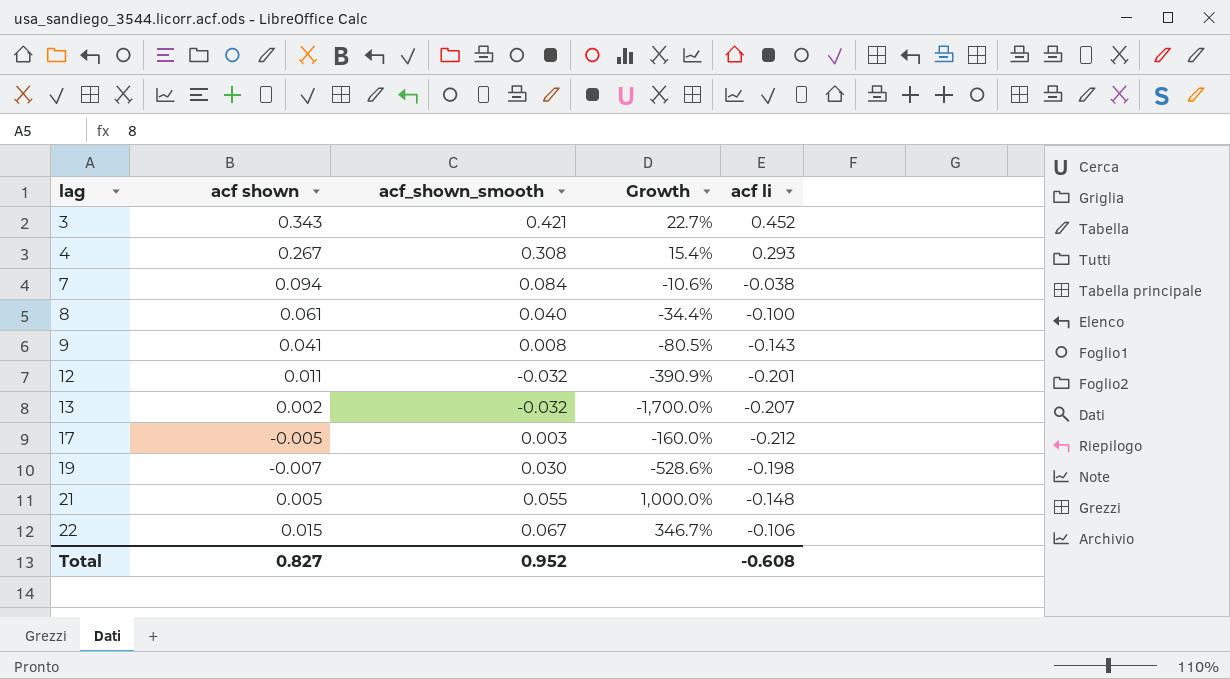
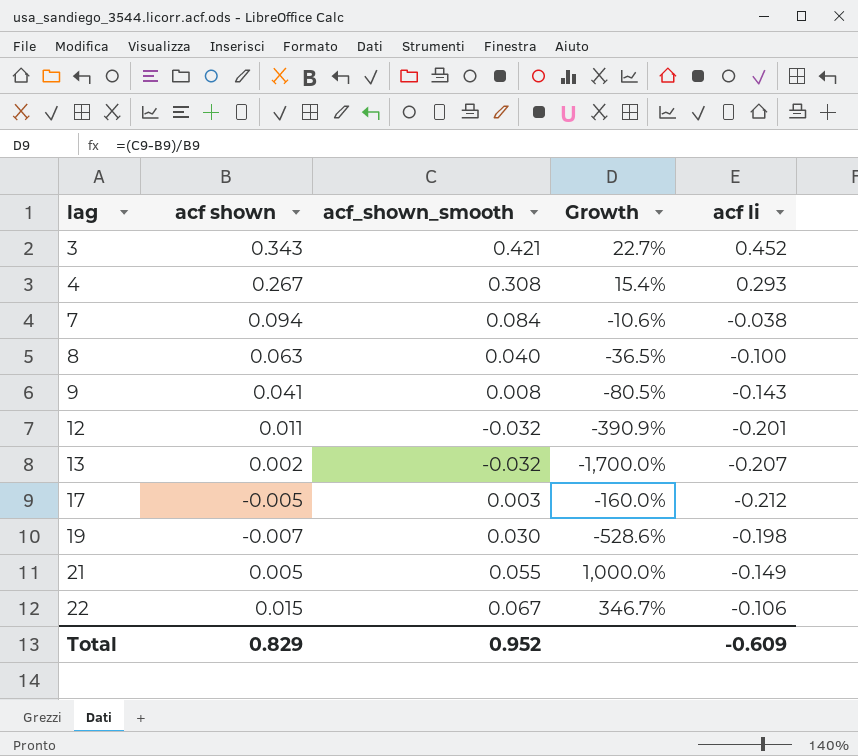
8 | acf shown: 0.061 -> 0.063
8 | Growth: -34.4% -> -36.5%
21 | acf li: -0.148 -> -0.149
Total | acf shown: 0.827 -> 0.829
Total | acf li: -0.608 -> -0.609

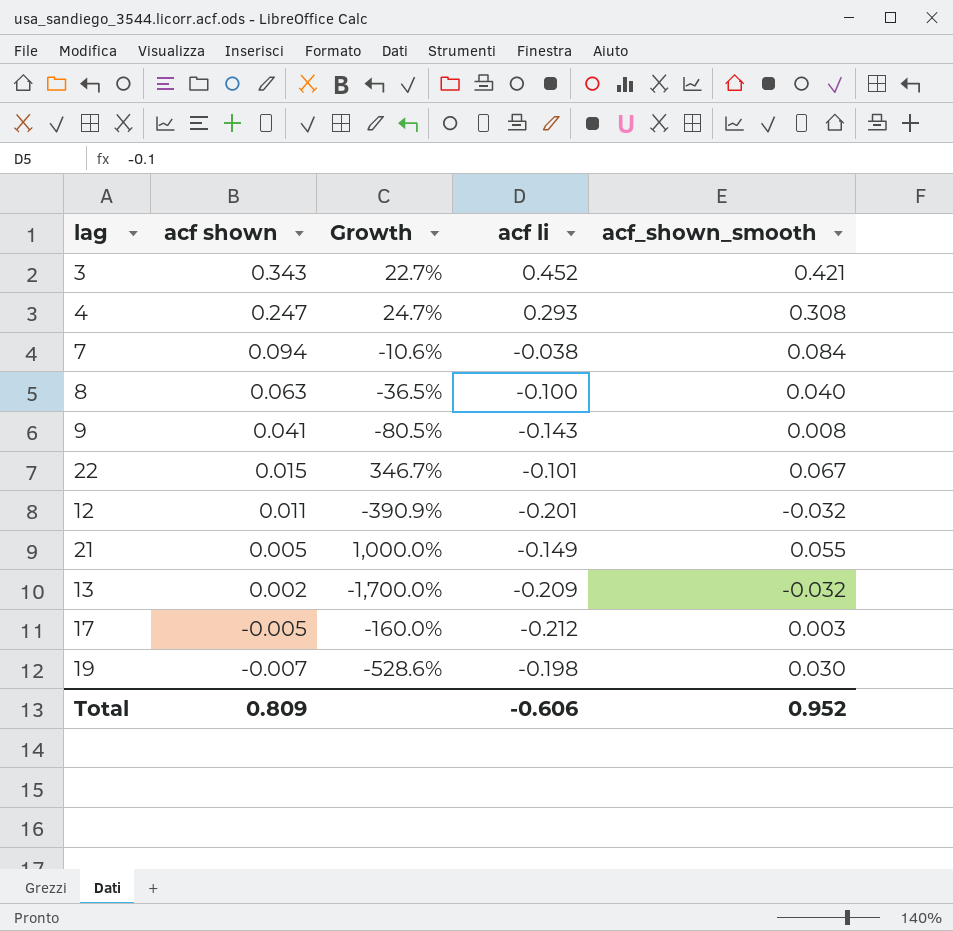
row order: lag ascending -> acf shown descending
column acf_shown_smooth | position: 3 -> 5
4 | acf shown: 0.267 -> 0.247
4 | Growth: 15.4% -> 24.7%
22 | acf li: -0.106 -> -0.101
13 | acf li: -0.207 -> -0.209
Total | acf shown: 0.829 -> 0.809
Total | acf li: -0.609 -> -0.606

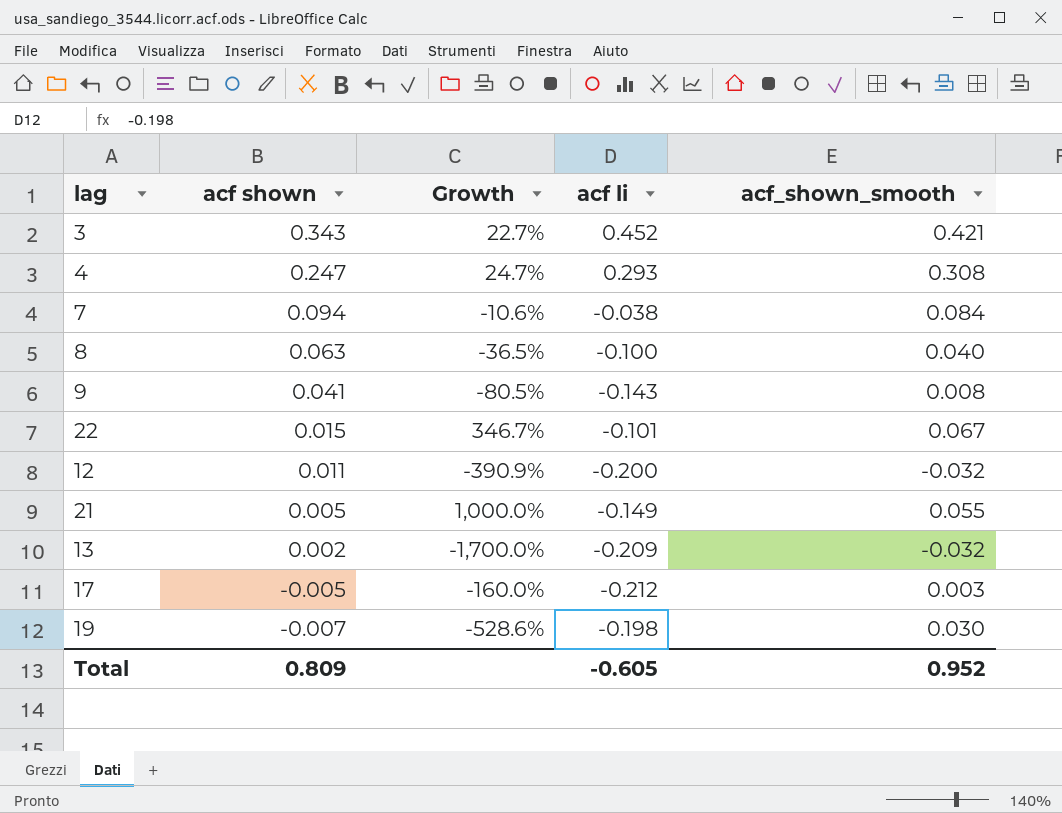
12 | acf li: -0.201 -> -0.200
Total | acf li: -0.606 -> -0.605

